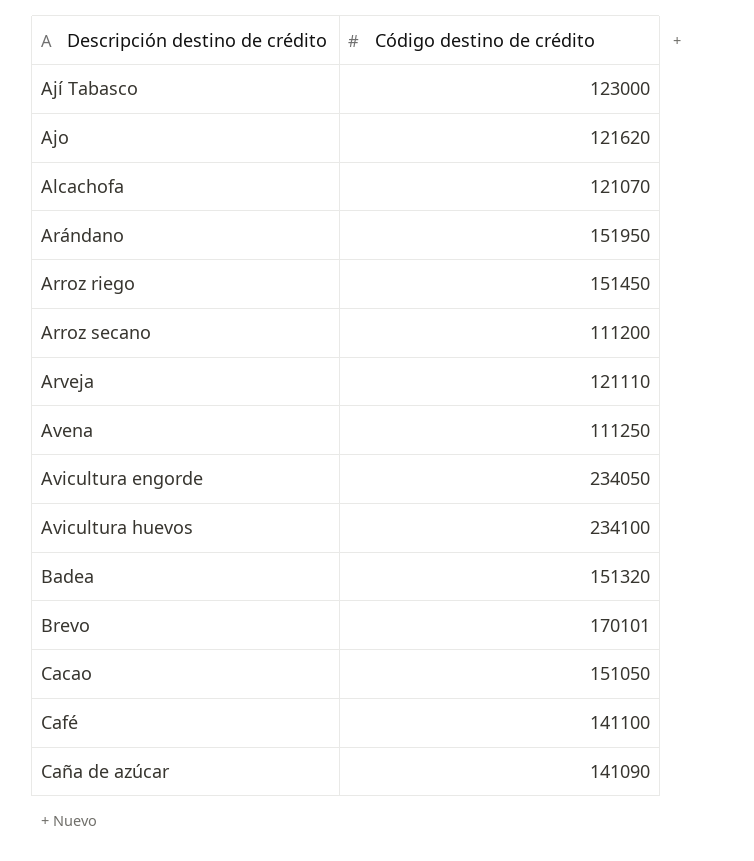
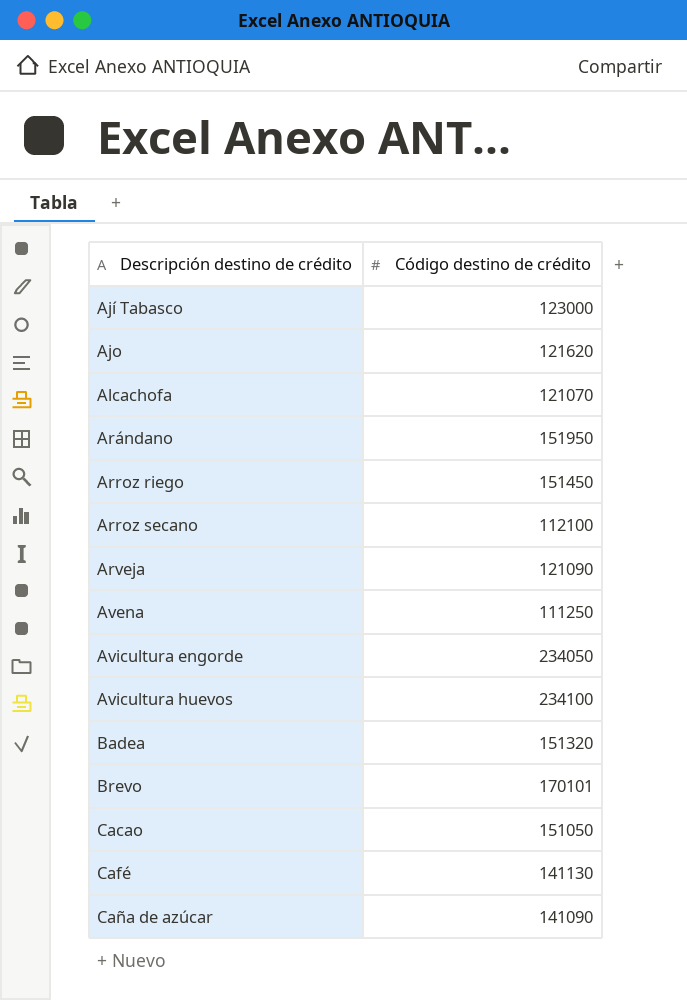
Arroz secano | Código destino de crédito: 111200 -> 112100
Arveja | Código destino de crédito: 121110 -> 121090
Café | Código destino de crédito: 141100 -> 141130

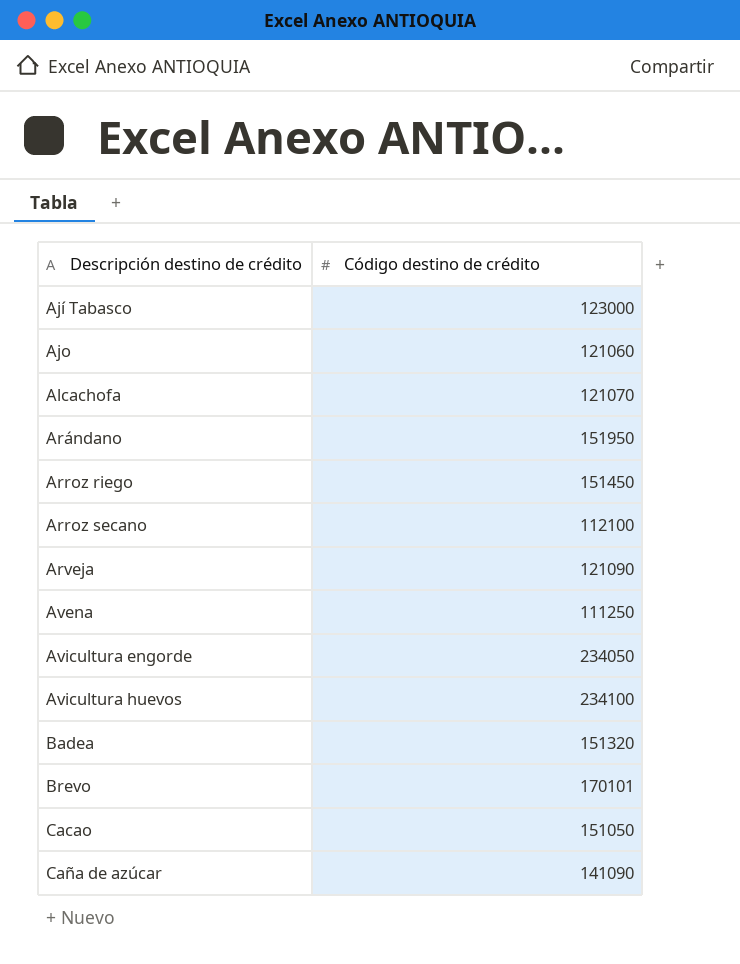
row Café: 141130 -> none
Ajo | Código destino de crédito: 121620 -> 121060

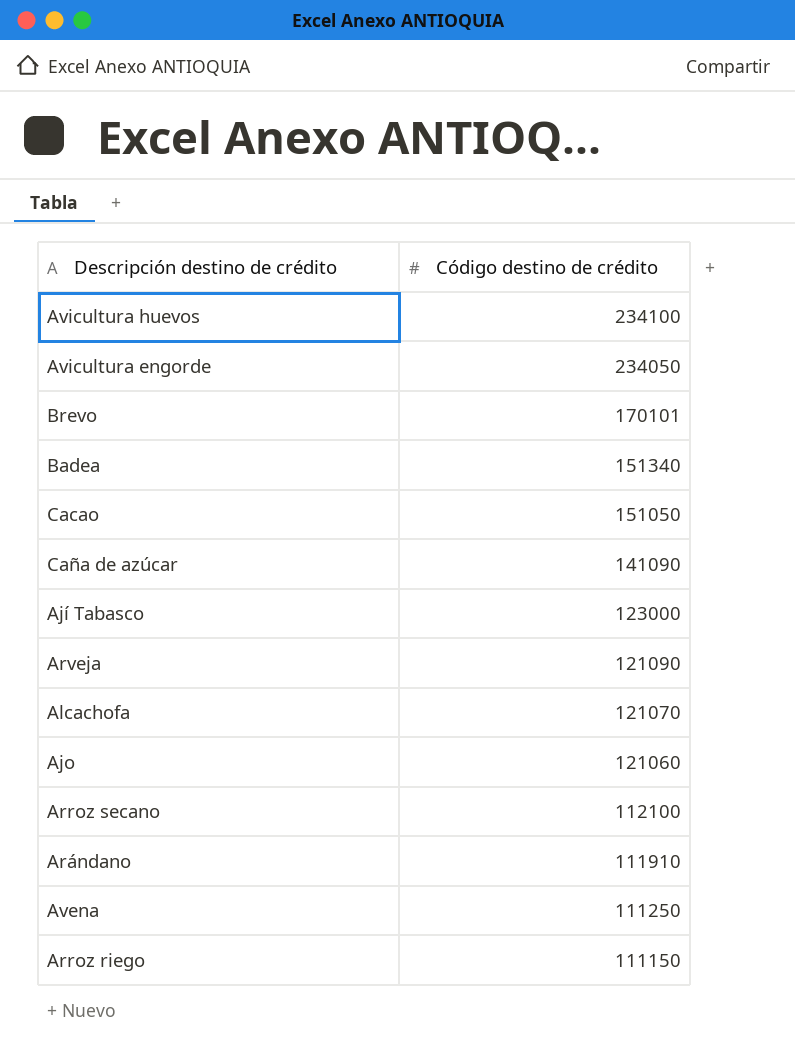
row order: Descripción destino de crédito ascending -> Código destino de crédito descending
Badea | Código destino de crédito: 151320 -> 151340
Arándano | Código destino de crédito: 151950 -> 111910
Arroz riego | Código destino de crédito: 151450 -> 111150

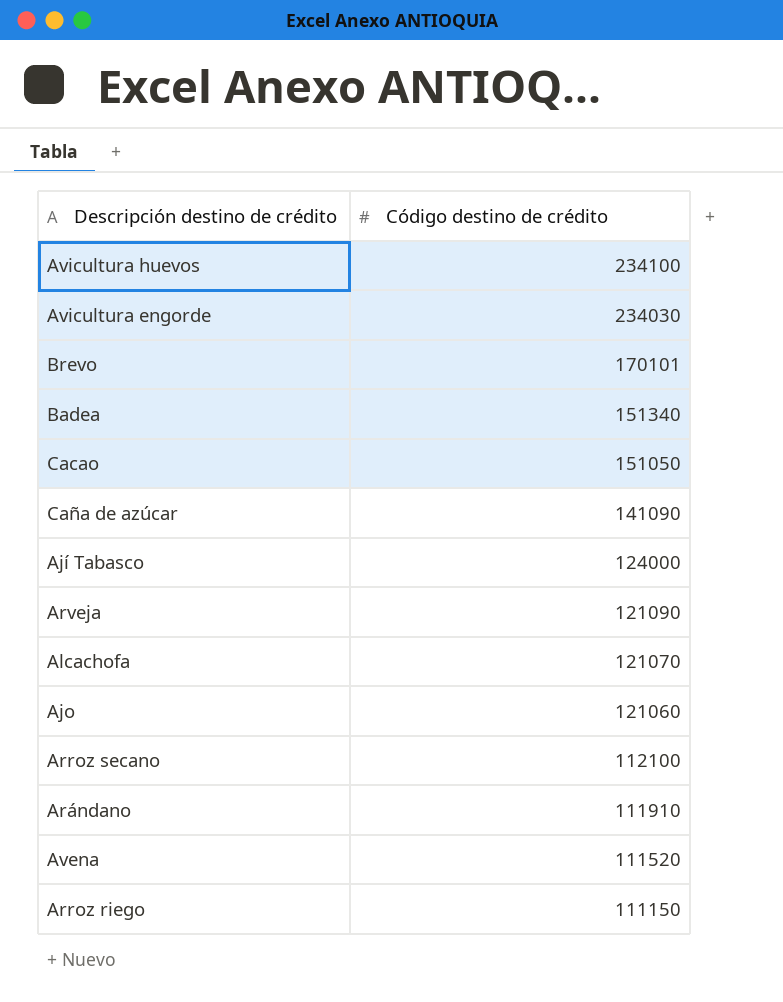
Avicultura engorde | Código destino de crédito: 234050 -> 234030
Ají Tabasco | Código destino de crédito: 123000 -> 124000
Avena | Código destino de crédito: 111250 -> 111520

